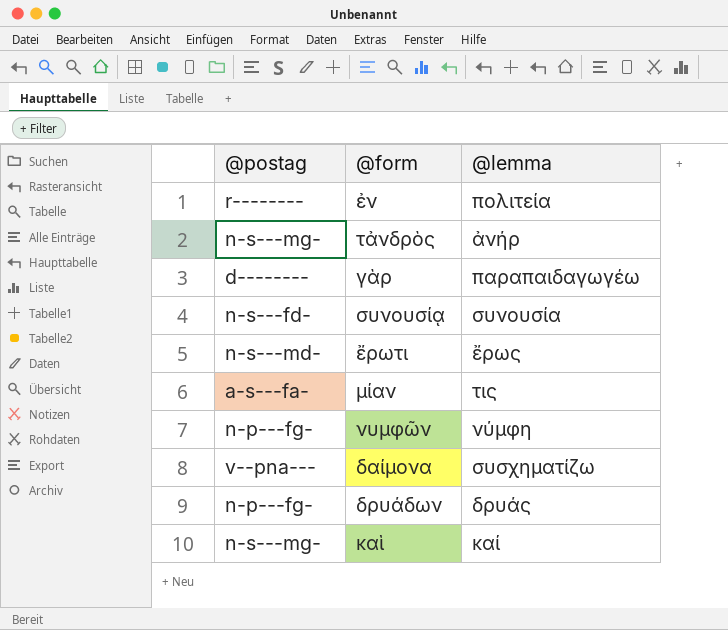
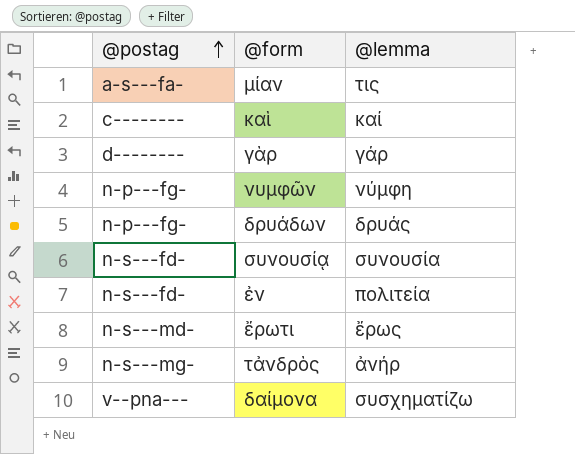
row order: none -> @postag ascending
καὶ | @postag: n-s---mg- -> c--------
γὰρ | @lemma: παραπαιδαγωγέω -> γάρ
ἐν | @postag: r-------- -> n-s---fd-

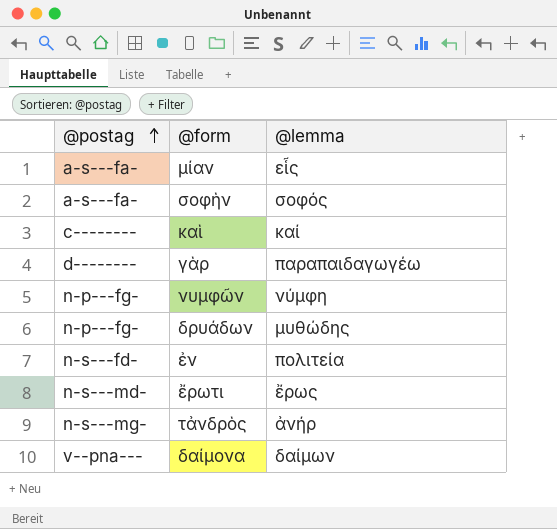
row συνουσίᾳ: n-s---fd- | συνουσία -> none
μίαν | @lemma: τις -> εἷς
row σοφὴν: none -> a-s---fa- | σοφός
γὰρ | @lemma: γάρ -> παραπαιδαγωγέω
δρυάδων | @lemma: δρυάς -> μυθώδης
δαίμονα | @lemma: συσχηματίζω -> δαίμων

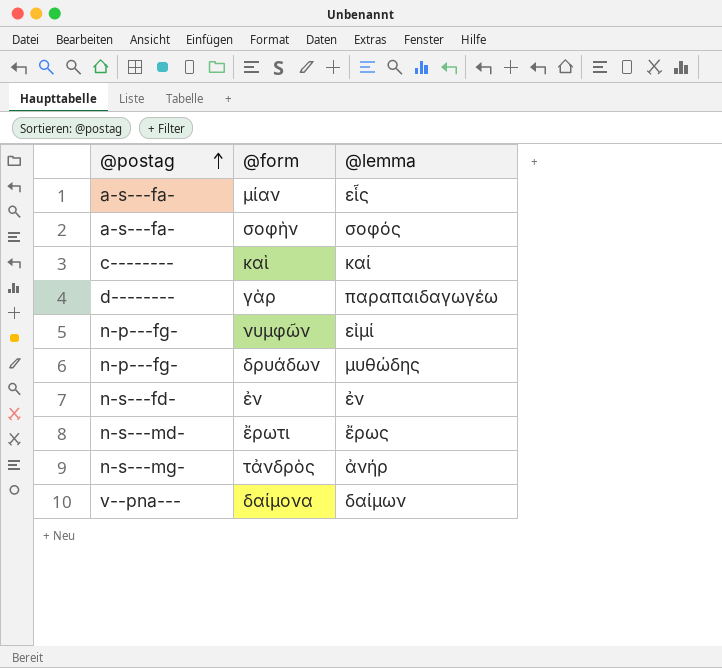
νυμφῶν | @lemma: νύμφη -> εἰμί
ἐν | @lemma: πολιτεία -> ἐν

